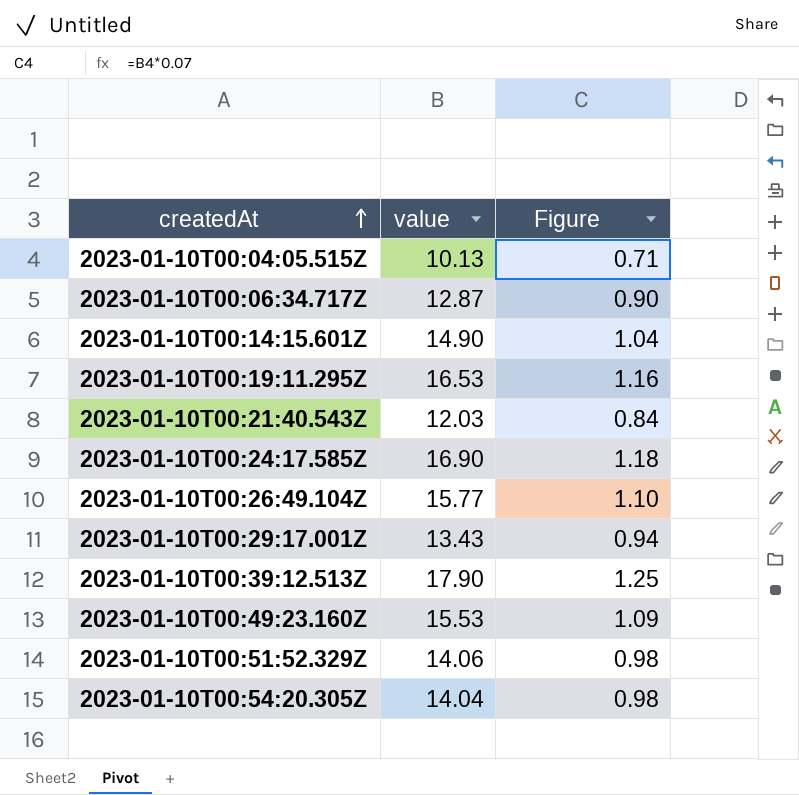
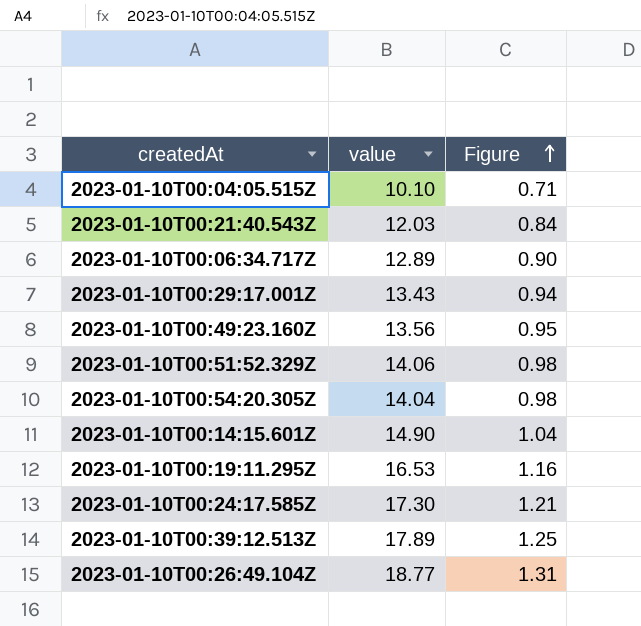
row order: createdAt ascending -> Figure ascending
2023-01-10T00:04:05.515Z | value: 10.13 -> 10.10
2023-01-10T00:06:34.717Z | value: 12.87 -> 12.89
2023-01-10T00:49:23.160Z | value: 15.53 -> 13.56
2023-01-10T00:49:23.160Z | Figure: 1.09 -> 0.95
2023-01-10T00:24:17.585Z | value: 16.90 -> 17.30
2023-01-10T00:24:17.585Z | Figure: 1.18 -> 1.21
2023-01-10T00:39:12.513Z | value: 17.90 -> 17.89
2023-01-10T00:26:49.104Z | value: 15.77 -> 18.77
2023-01-10T00:26:49.104Z | Figure: 1.10 -> 1.31

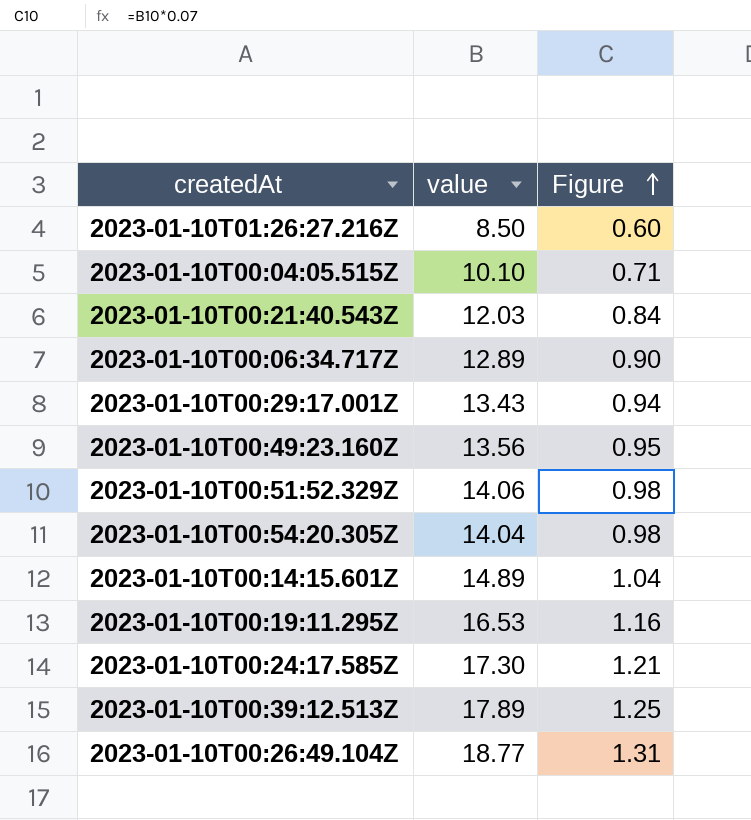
row 2023-01-10T01:26:27.216Z: none -> 8.50 | 0.60
2023-01-10T00:14:15.601Z | value: 14.90 -> 14.89

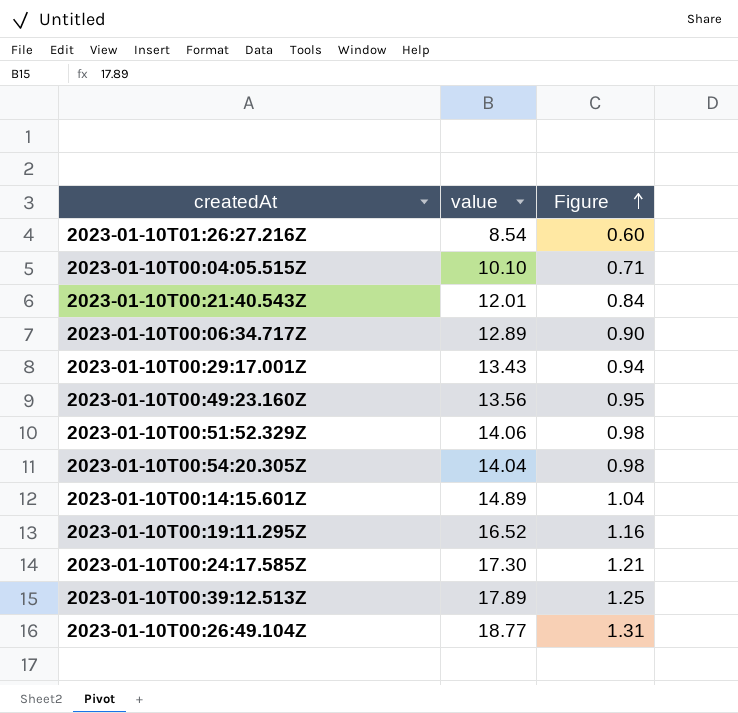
2023-01-10T01:26:27.216Z | value: 8.50 -> 8.54
2023-01-10T00:21:40.543Z | value: 12.03 -> 12.01
2023-01-10T00:19:11.295Z | value: 16.53 -> 16.52

